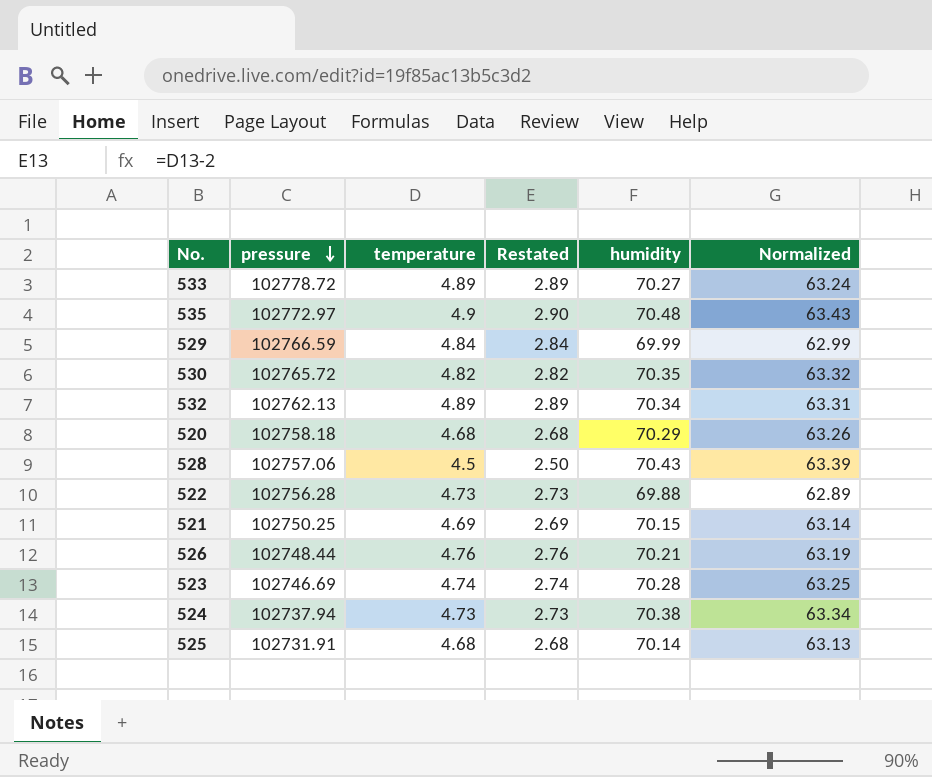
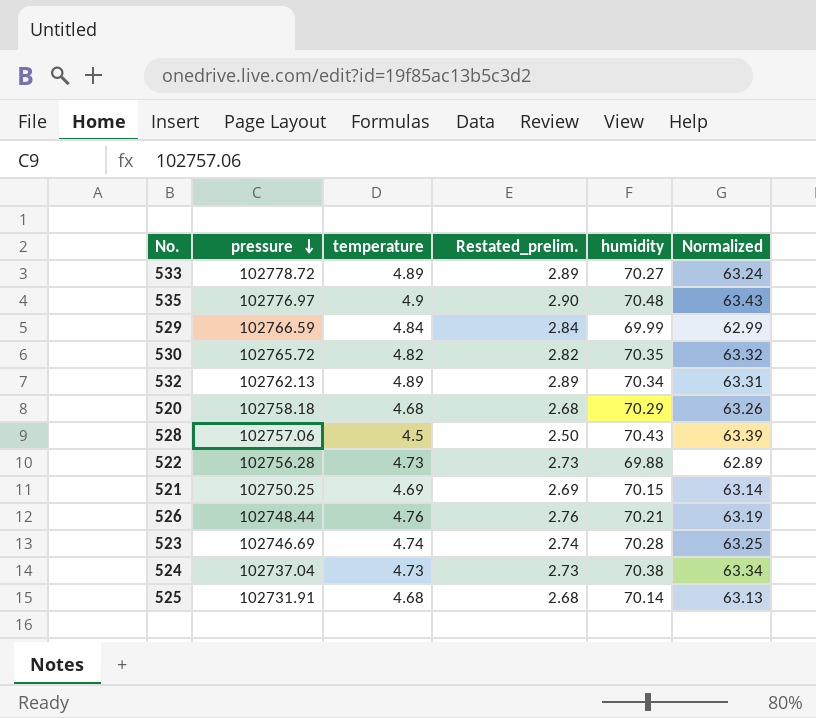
column name: Restated -> Restated_prelim.
535 | pressure: 102772.97 -> 102776.97
524 | pressure: 102737.94 -> 102737.04

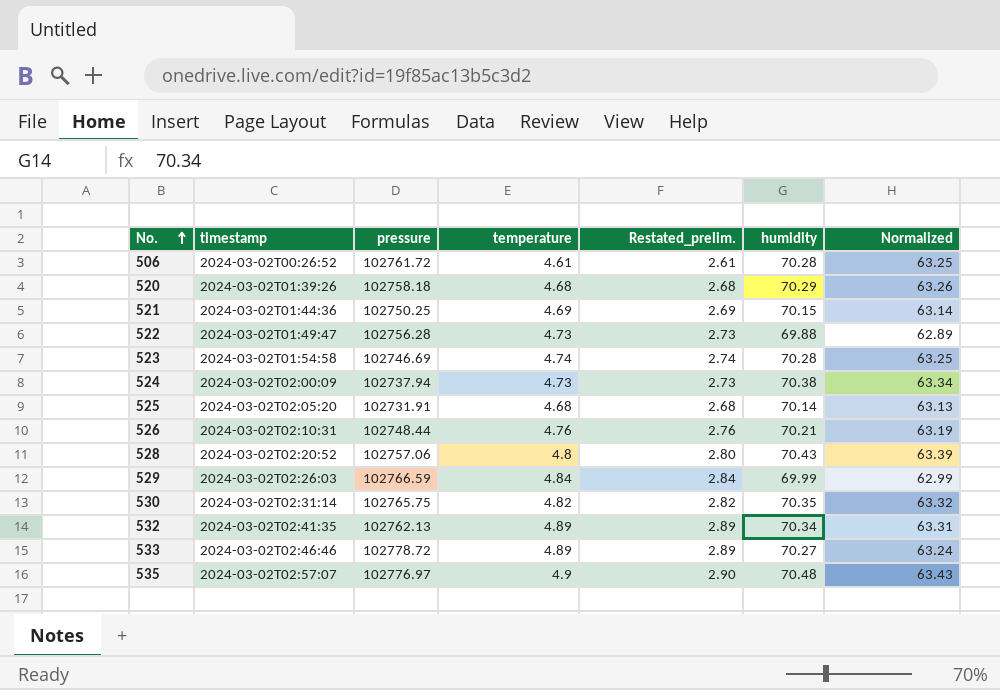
row order: pressure descending -> No. ascending
column timestamp | position: none -> 2
row 506: none -> 2024-03-02T00:26:52 | 102761.72 | 4.61 | 2.61 | 70.28 | 63.25
524 | pressure: 102737.04 -> 102737.94
528 | temperature: 4.5 -> 4.8
528 | Restated_prelim.: 2.50 -> 2.80
530 | pressure: 102765.72 -> 102765.75

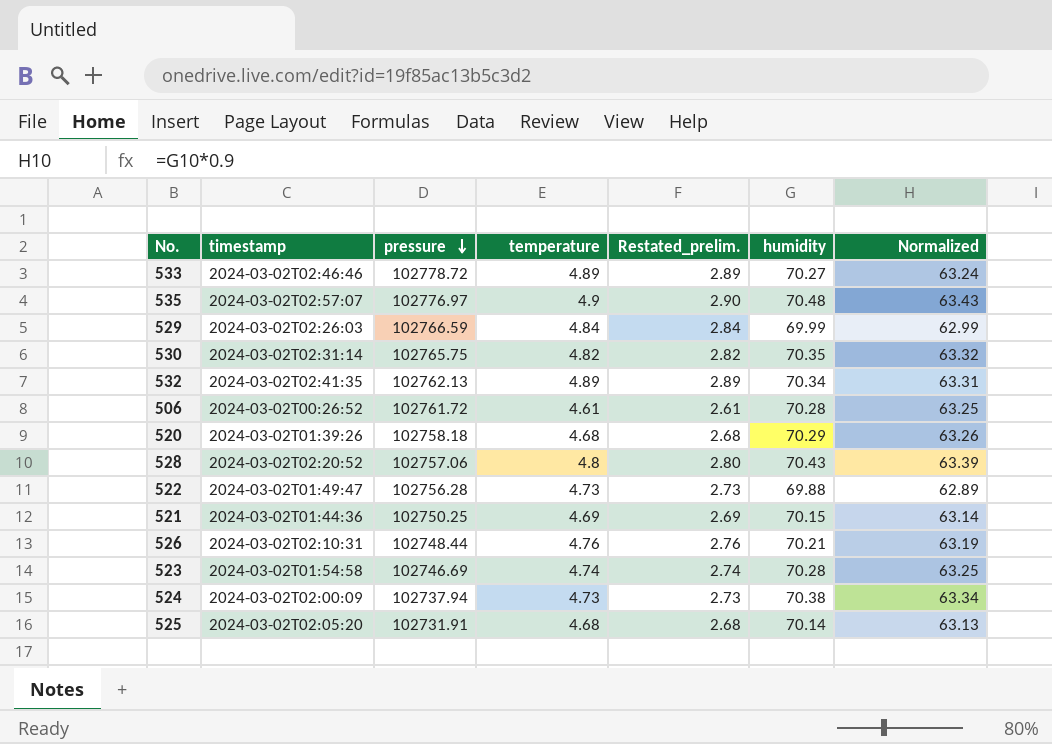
row order: No. ascending -> pressure descending

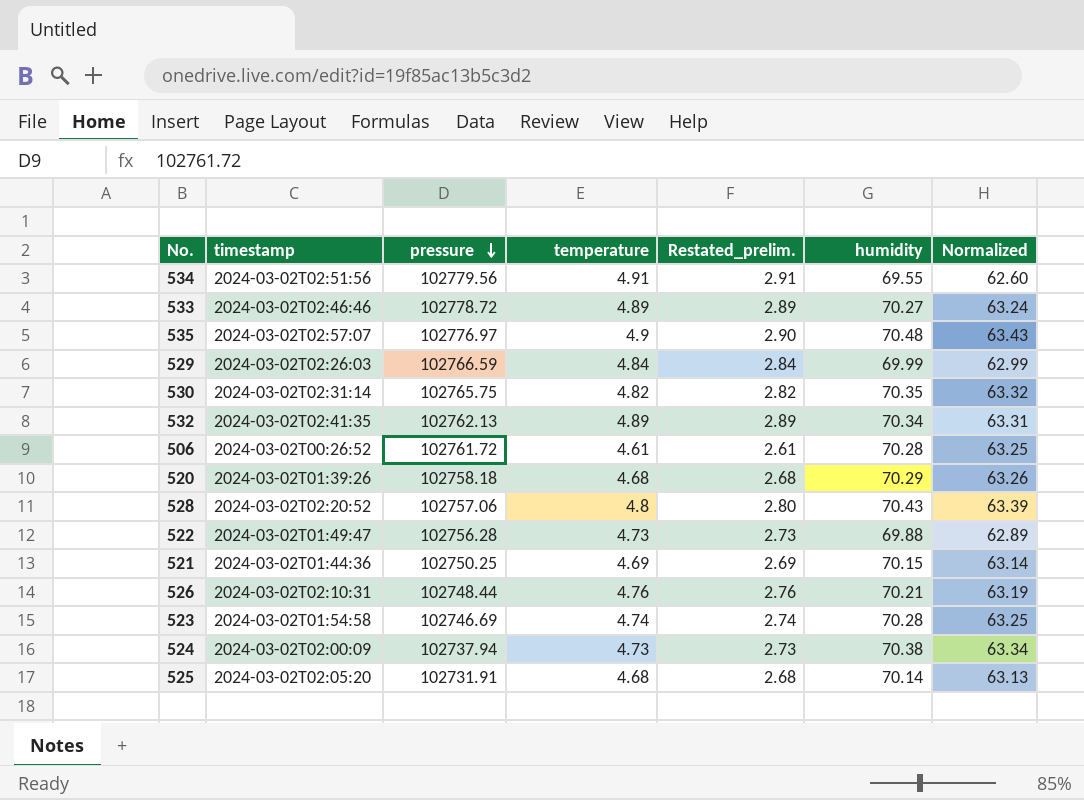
row 534: none -> 2024-03-02T02:51:56 | 102779.56 | 4.91 | 2.91 | 69.55 | 62.60

